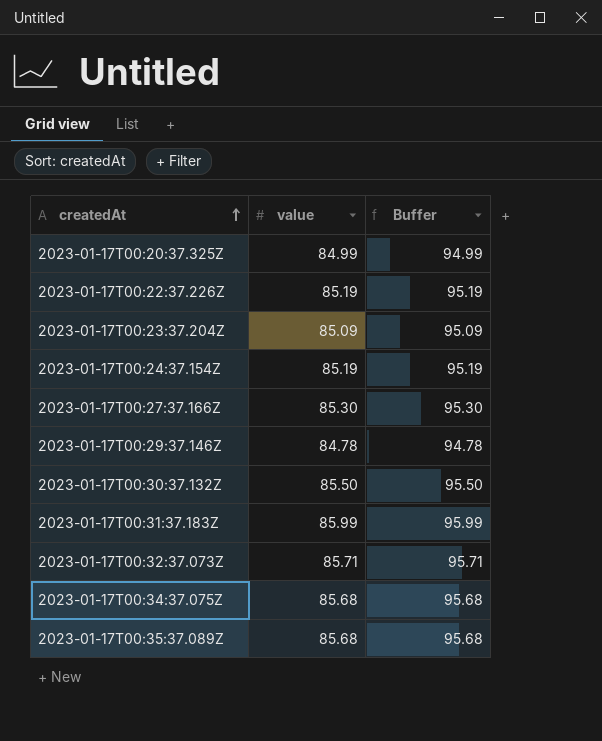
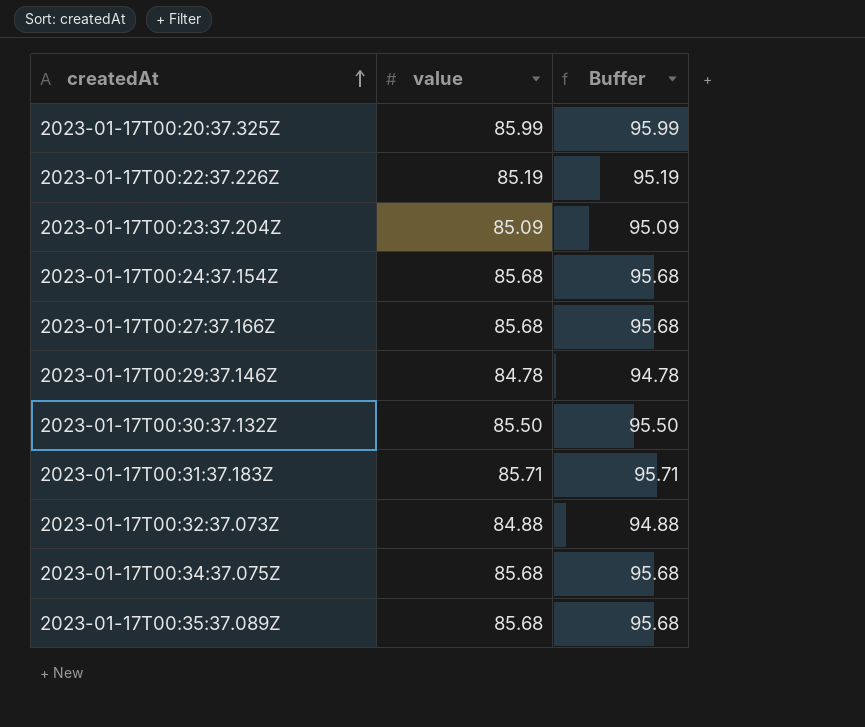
2023-01-17T00:20:37.325Z | value: 84.99 -> 85.99
2023-01-17T00:20:37.325Z | Buffer: 94.99 -> 95.99
2023-01-17T00:24:37.154Z | value: 85.19 -> 85.68
2023-01-17T00:24:37.154Z | Buffer: 95.19 -> 95.68
2023-01-17T00:27:37.166Z | value: 85.30 -> 85.68
2023-01-17T00:27:37.166Z | Buffer: 95.30 -> 95.68
2023-01-17T00:31:37.183Z | value: 85.99 -> 85.71
2023-01-17T00:31:37.183Z | Buffer: 95.99 -> 95.71
2023-01-17T00:32:37.073Z | value: 85.71 -> 84.88
2023-01-17T00:32:37.073Z | Buffer: 95.71 -> 94.88

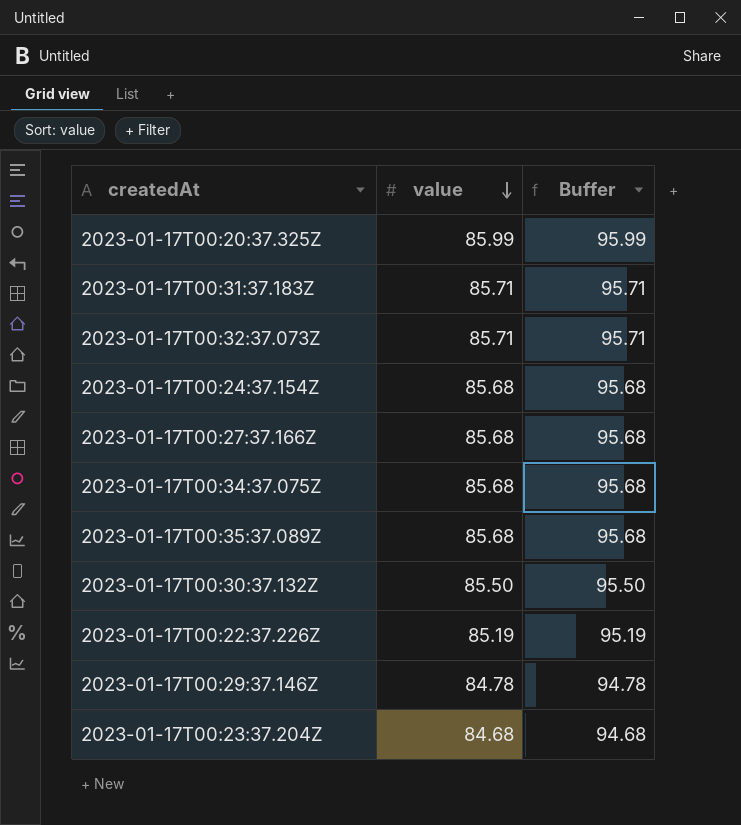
row order: createdAt ascending -> value descending
2023-01-17T00:32:37.073Z | value: 84.88 -> 85.71
2023-01-17T00:32:37.073Z | Buffer: 94.88 -> 95.71
2023-01-17T00:23:37.204Z | value: 85.09 -> 84.68
2023-01-17T00:23:37.204Z | Buffer: 95.09 -> 94.68

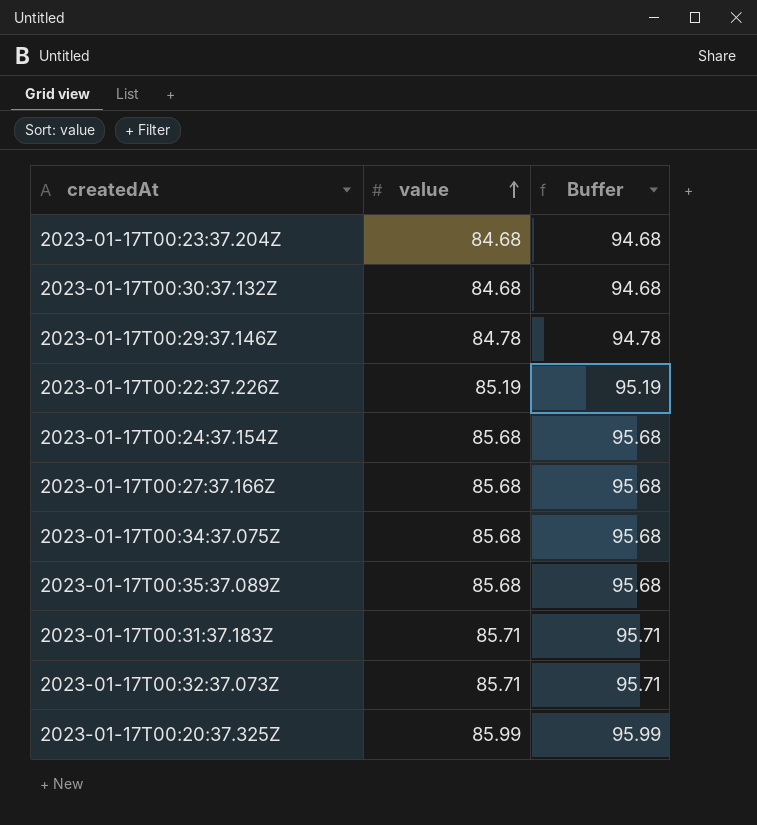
row order: value descending -> value ascending
2023-01-17T00:30:37.132Z | value: 85.50 -> 84.68
2023-01-17T00:30:37.132Z | Buffer: 95.50 -> 94.68

